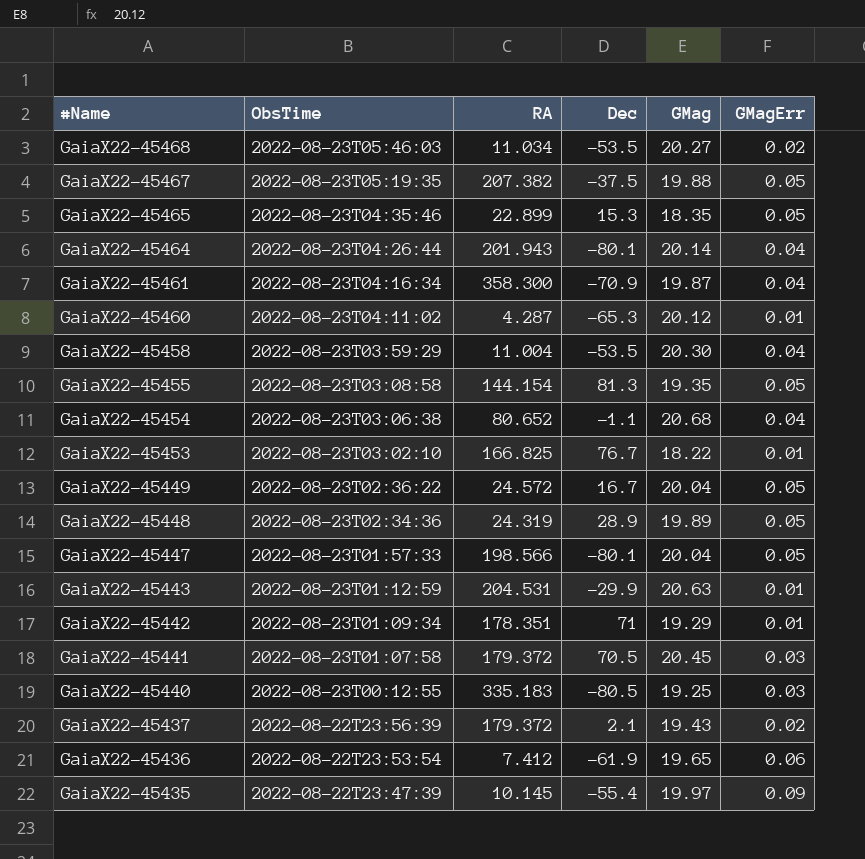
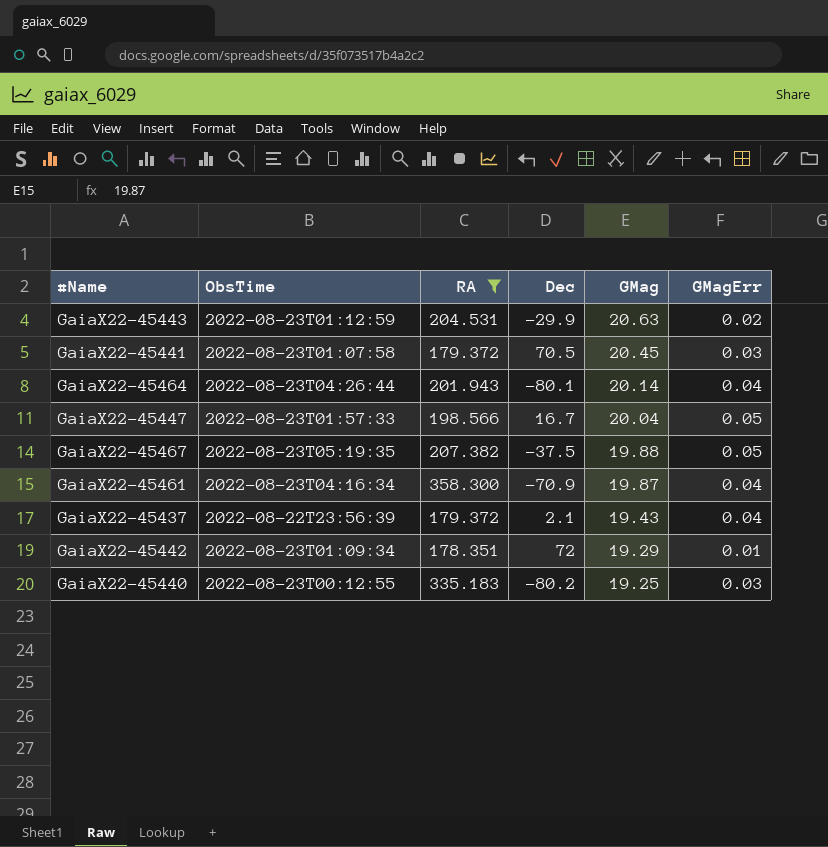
filter: none -> RA >= 178.351
row order: #Name descending -> GMag descending
GaiaX22-45443 | GMagErr: 0.01 -> 0.02
GaiaX22-45447 | Dec: -80.1 -> 16.7
GaiaX22-45437 | GMagErr: 0.02 -> 0.04
GaiaX22-45442 | Dec: 71 -> 72
GaiaX22-45440 | Dec: -80.5 -> -80.2

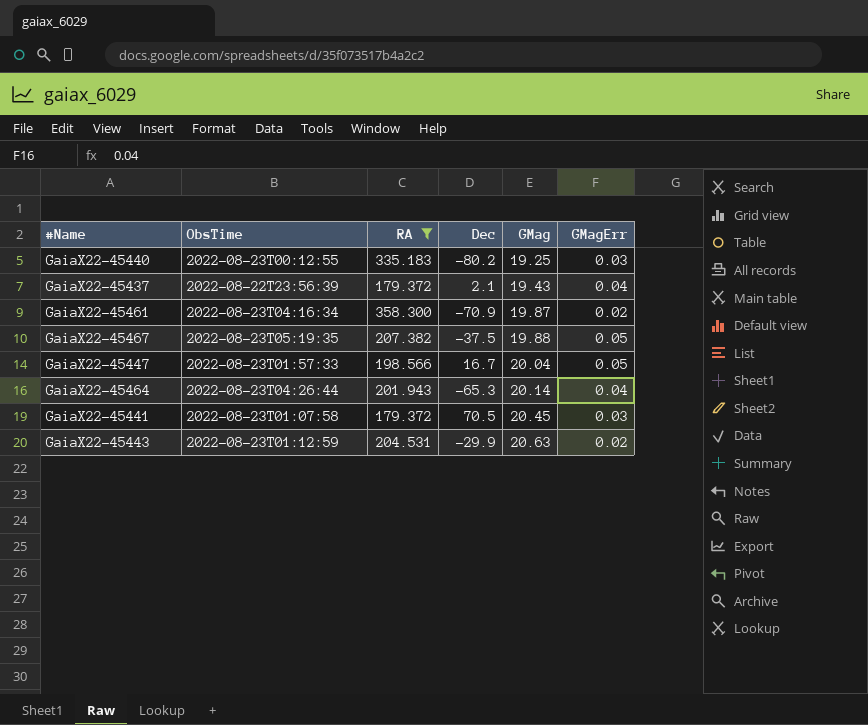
row order: GMag descending -> GMag ascending
row GaiaX22-45442: 2022-08-23T01:09:34 | 178.351 | 72 | 19.29 | 0.01 -> none
GaiaX22-45461 | GMagErr: 0.04 -> 0.02
GaiaX22-45464 | Dec: -80.1 -> -65.3

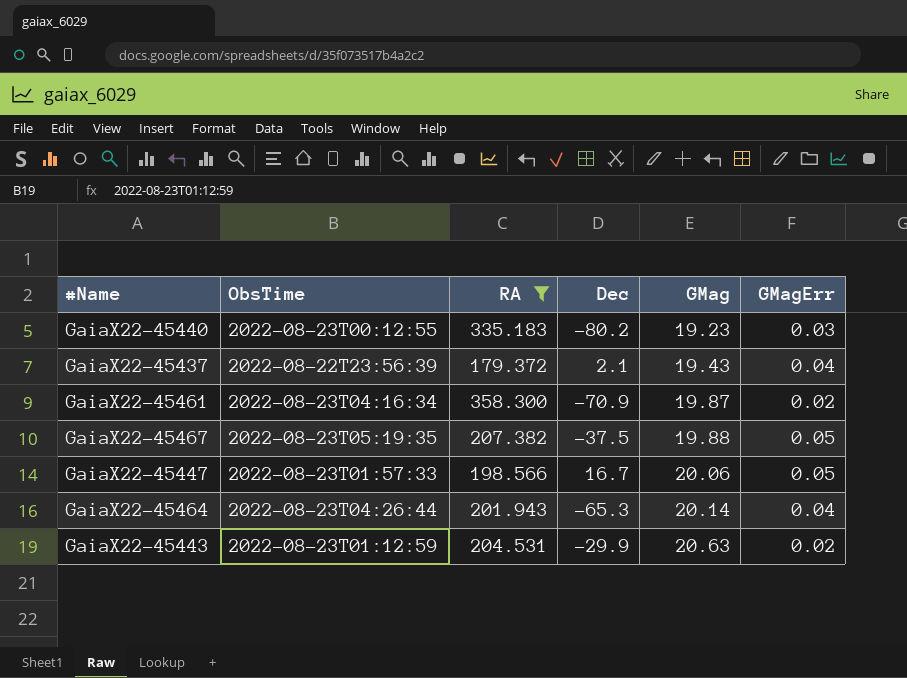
row GaiaX22-45441: 2022-08-23T01:07:58 | 179.372 | 70.5 | 20.45 | 0.03 -> none
GaiaX22-45440 | GMag: 19.25 -> 19.23
GaiaX22-45447 | GMag: 20.04 -> 20.06

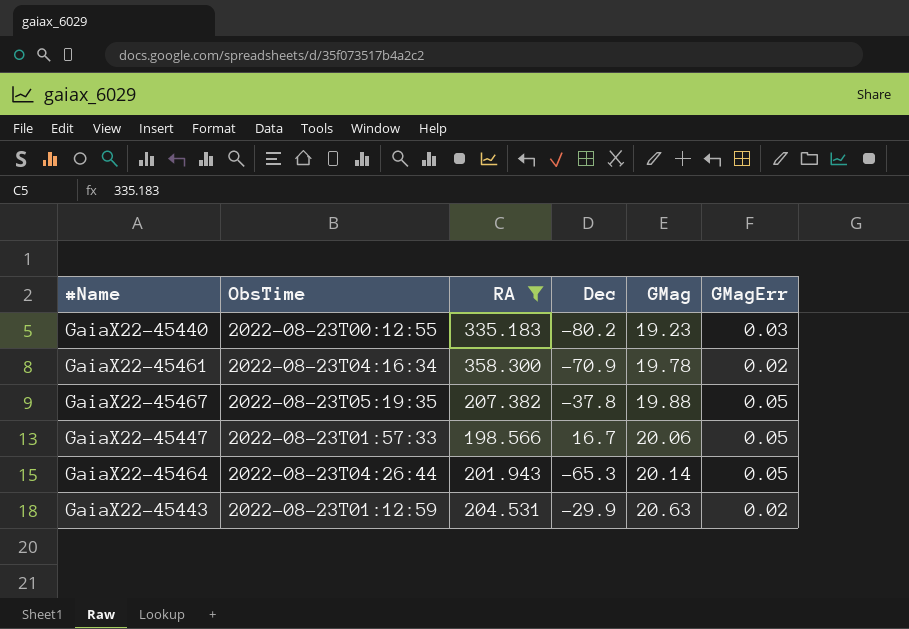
row GaiaX22-45437: 2022-08-22T23:56:39 | 179.372 | 2.1 | 19.43 | 0.04 -> none
GaiaX22-45461 | GMag: 19.87 -> 19.78
GaiaX22-45467 | Dec: -37.5 -> -37.8
GaiaX22-45464 | GMagErr: 0.04 -> 0.05

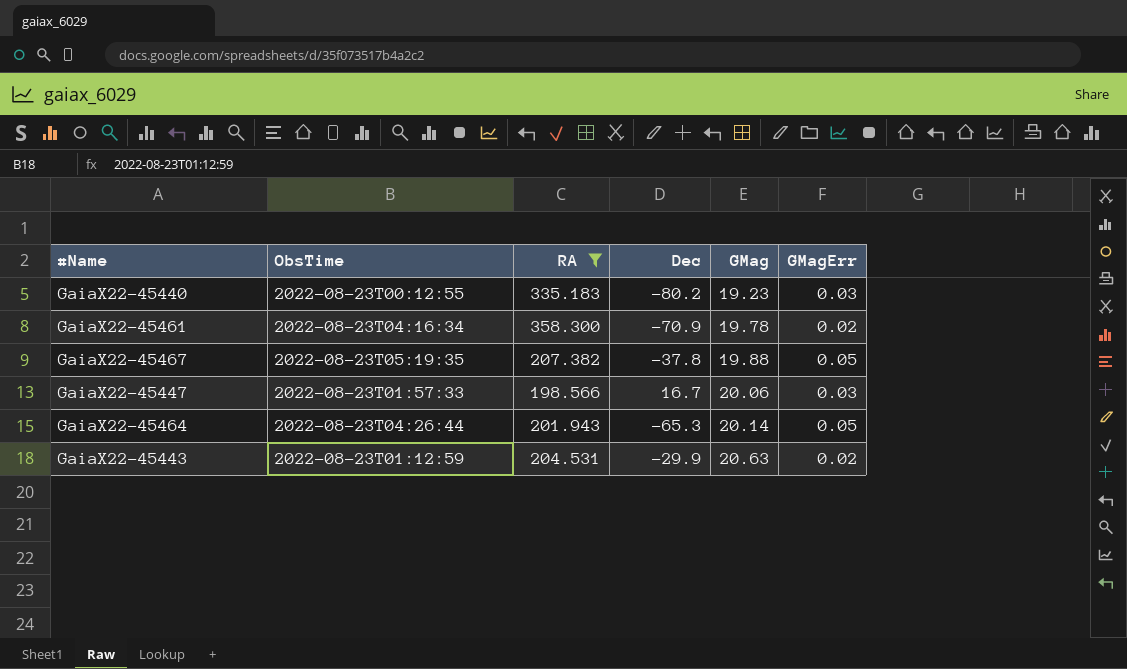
GaiaX22-45447 | GMagErr: 0.05 -> 0.03

